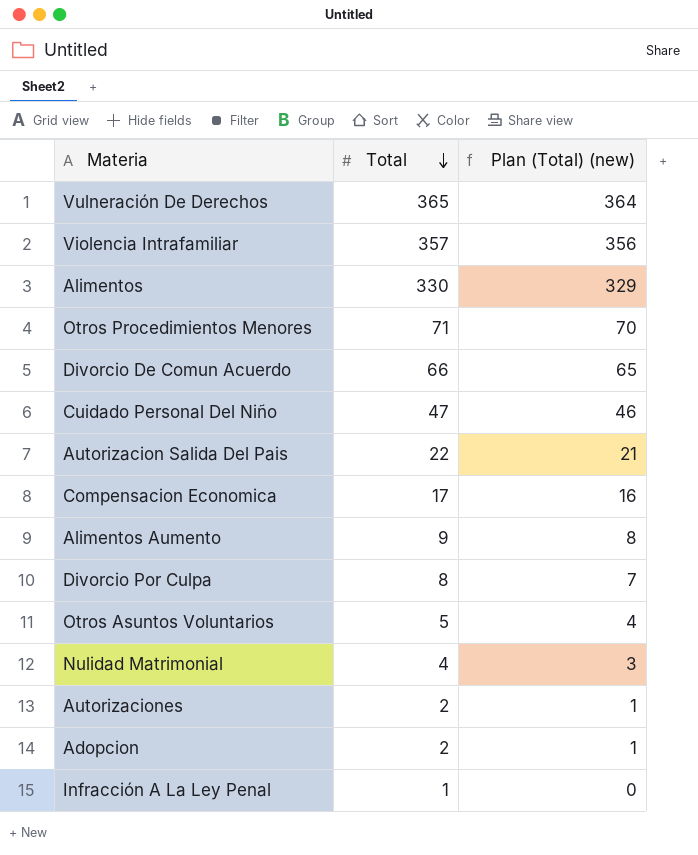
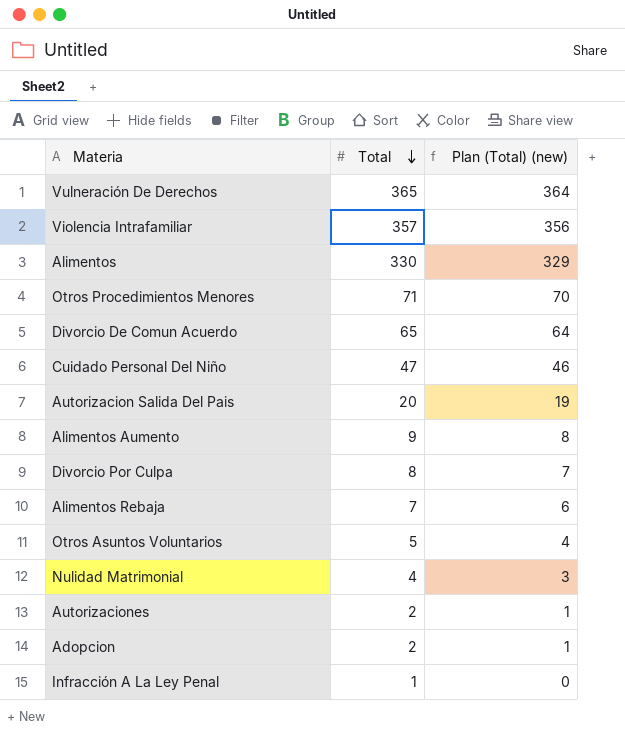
row Compensacion Economica: 17 | 16 -> none
Divorcio De Comun Acuerdo | Total: 66 -> 65
Divorcio De Comun Acuerdo | Plan (Total) (new): 65 -> 64
Autorizacion Salida Del Pais | Total: 22 -> 20
Autorizacion Salida Del Pais | Plan (Total) (new): 21 -> 19
row Alimentos Rebaja: none -> 7 | 6

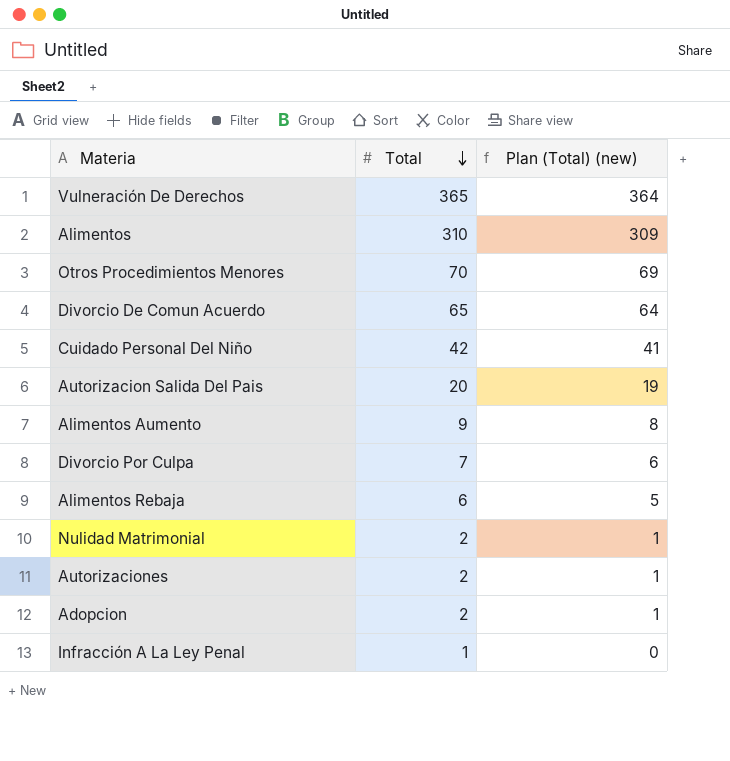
row Violencia Intrafamiliar: 357 | 356 -> none
row Otros Asuntos Voluntarios: 5 | 4 -> none
Alimentos | Total: 330 -> 310
Alimentos | Plan (Total) (new): 329 -> 309
Otros Procedimientos Menores | Total: 71 -> 70
Otros Procedimientos Menores | Plan (Total) (new): 70 -> 69
Cuidado Personal Del Niño | Total: 47 -> 42
Cuidado Personal Del Niño | Plan (Total) (new): 46 -> 41
Divorcio Por Culpa | Total: 8 -> 7
Divorcio Por Culpa | Plan (Total) (new): 7 -> 6
Alimentos Rebaja | Total: 7 -> 6
Alimentos Rebaja | Plan (Total) (new): 6 -> 5
Nulidad Matrimonial | Total: 4 -> 2
Nulidad Matrimonial | Plan (Total) (new): 3 -> 1

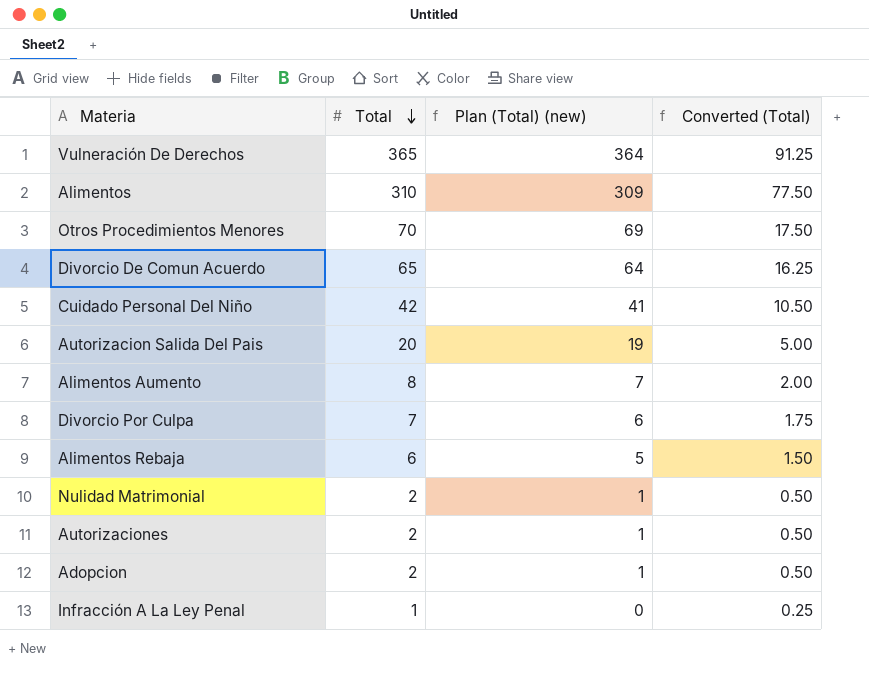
column Converted (Total) | formula: none -> [Total] * 0.25
Alimentos Aumento | Total: 9 -> 8
Alimentos Aumento | Plan (Total) (new): 8 -> 7

